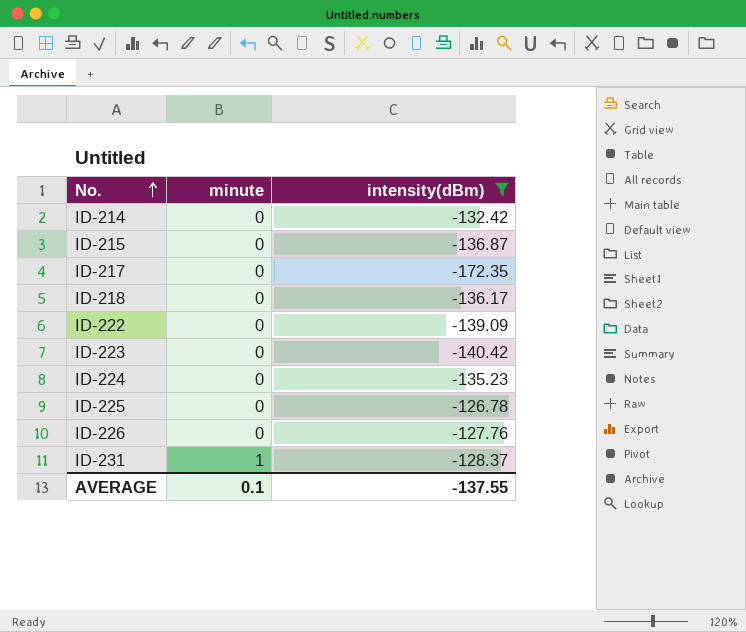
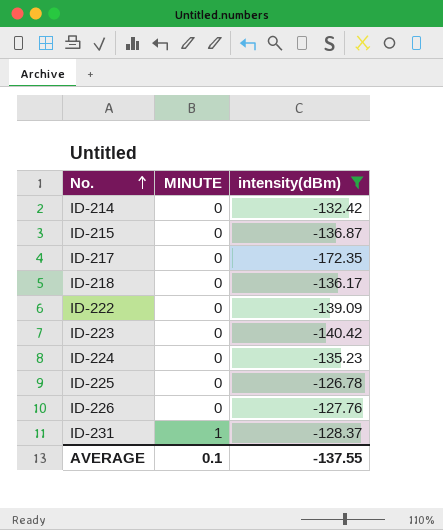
column name: minute -> MINUTE

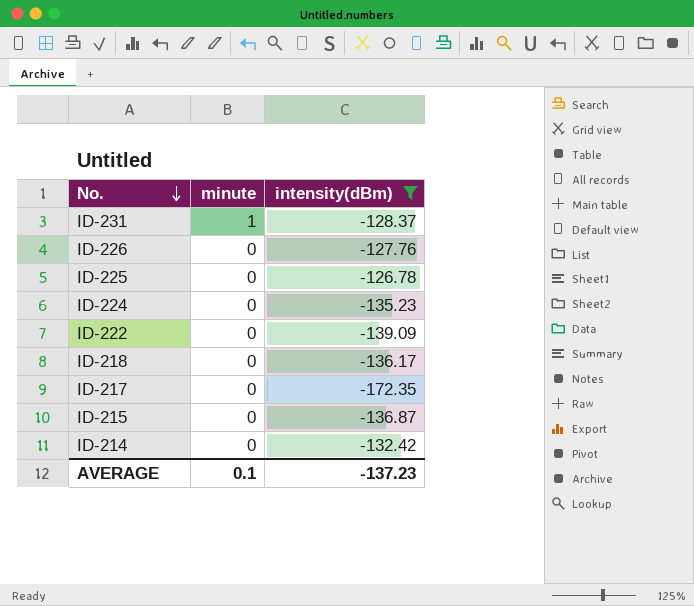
row order: No. ascending -> No. descending
column name: MINUTE -> minute
row ID-223: 0 | -140.42 -> none
AVERAGE | intensity(dBm): -137.55 -> -137.23

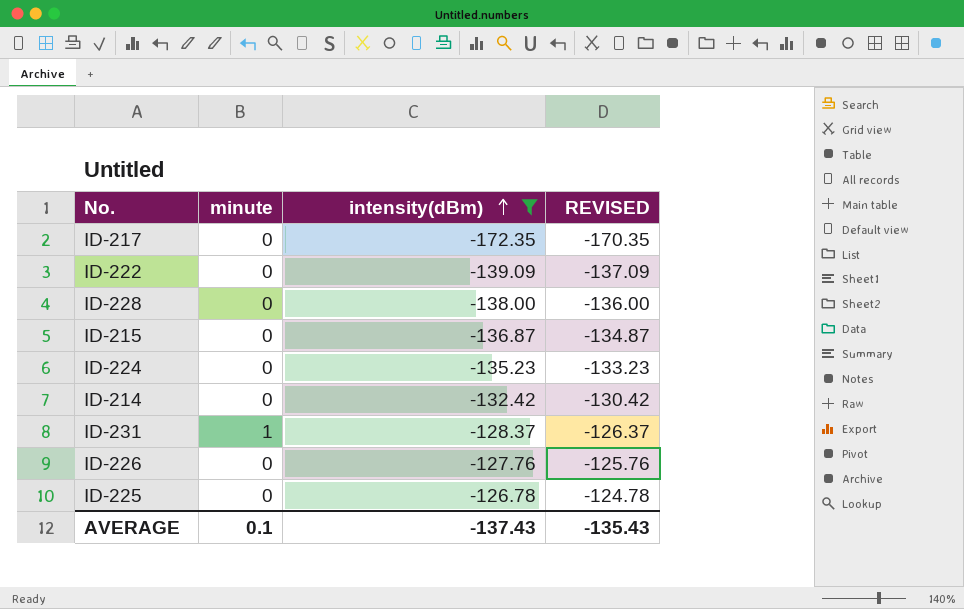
row order: No. descending -> intensity(dBm) ascending
column REVISED | formula: none -> [intensity(dBm)] + 2
row ID-218: 0 | -136.17 -> none
row ID-228: none -> 0 | -138.00 | -136.00
AVERAGE | intensity(dBm): -137.23 -> -137.43

